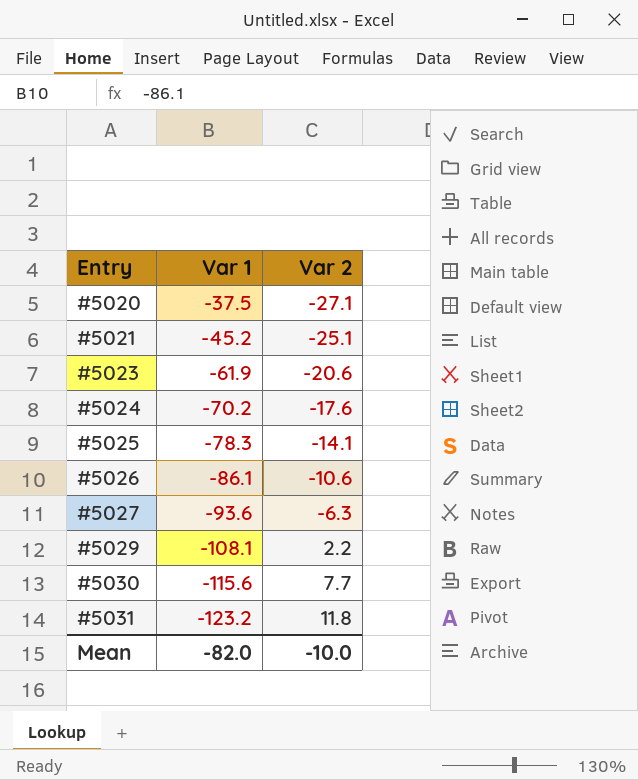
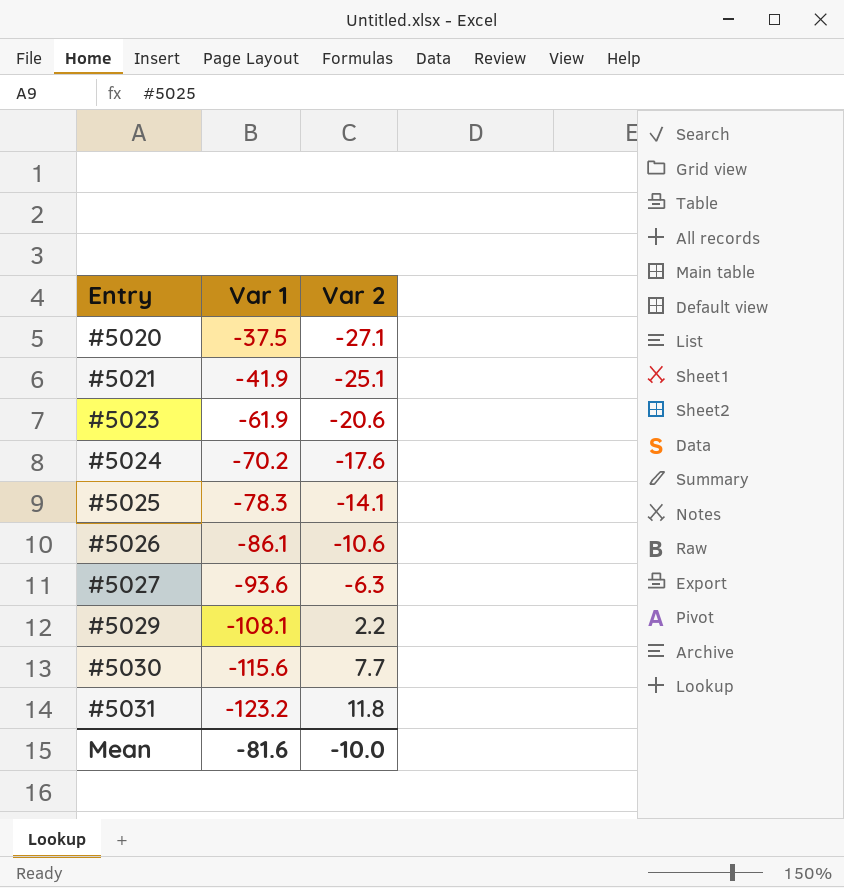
#5021 | Var 1: -45.2 -> -41.9
Mean | Var 1: -82.0 -> -81.6

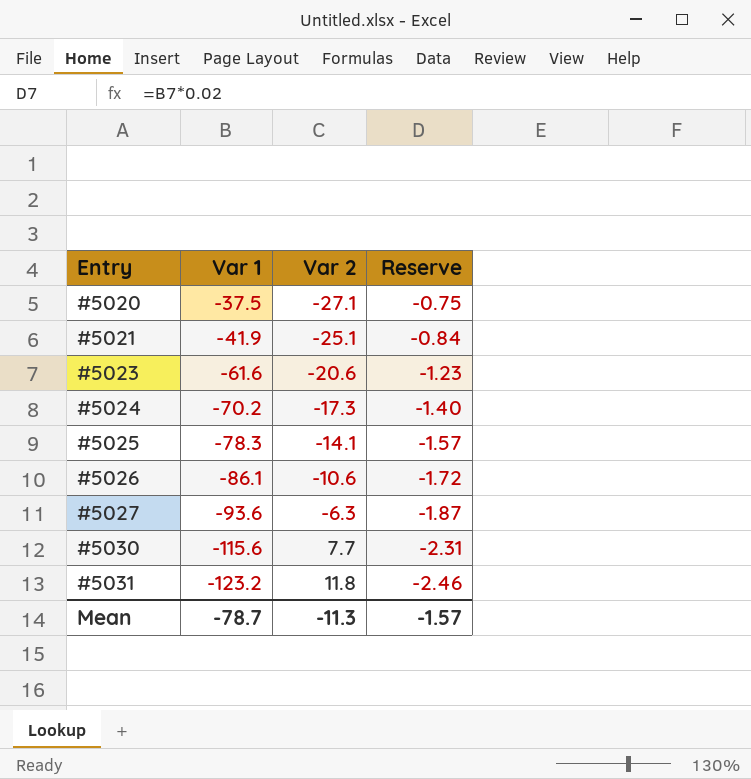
column Reserve | formula: none -> [Var 1] * 0.02
row #5029: -108.1 | 2.2 -> none
#5023 | Var 1: -61.9 -> -61.6
#5024 | Var 2: -17.6 -> -17.3
Mean | Var 1: -81.6 -> -78.7
Mean | Var 2: -10.0 -> -11.3

